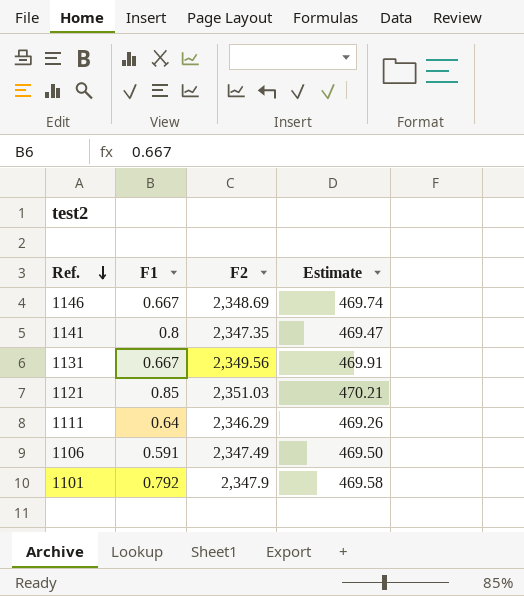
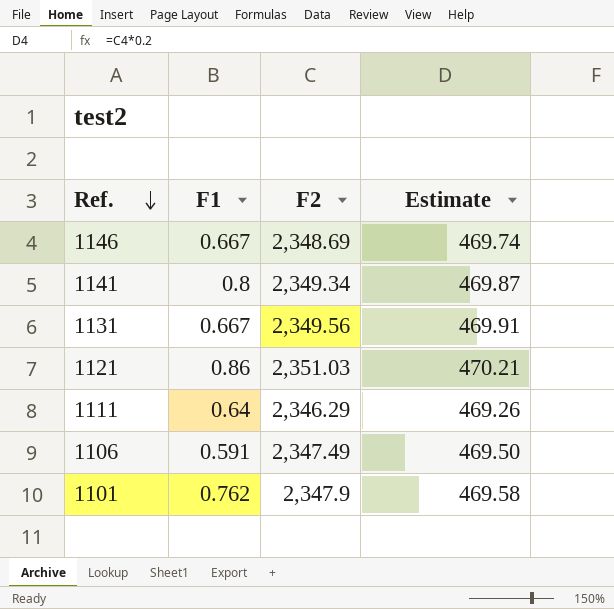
1141 | F2: 2,347.35 -> 2,349.34
1141 | Estimate: 469.47 -> 469.87
1121 | F1: 0.85 -> 0.86
1101 | F1: 0.792 -> 0.762

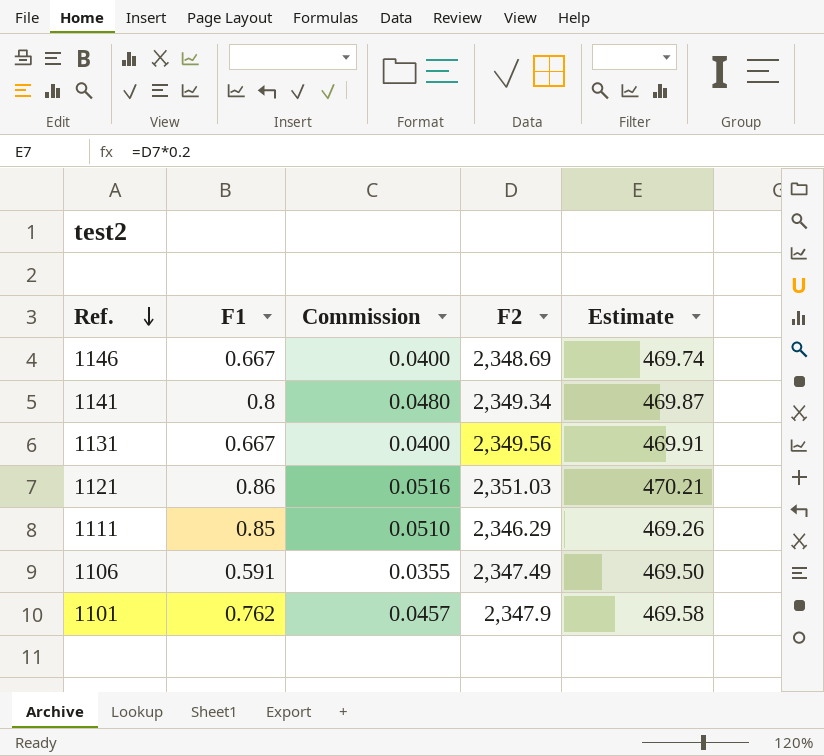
column Commission | formula: none -> [F1] * 0.06
1111 | F1: 0.64 -> 0.85

